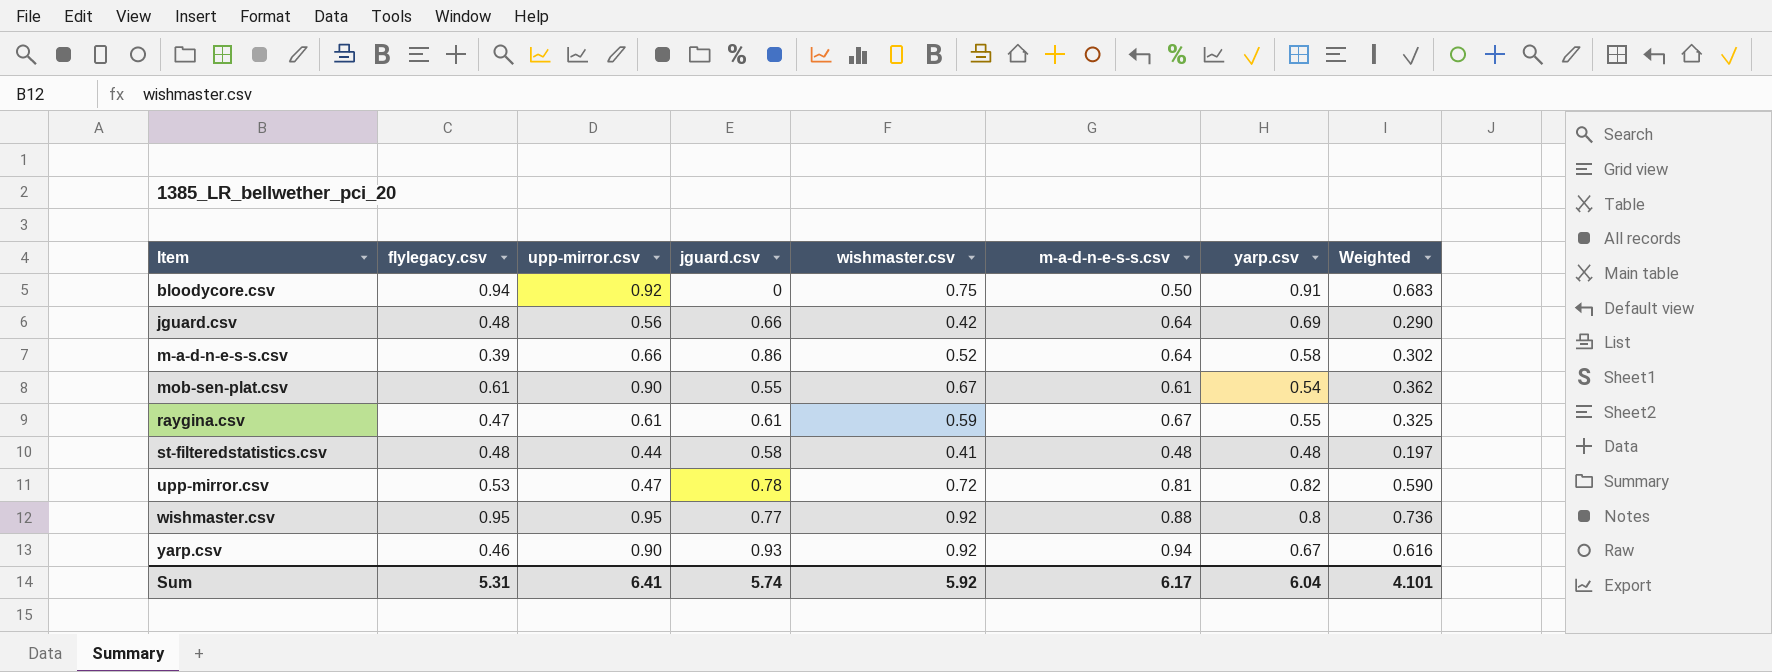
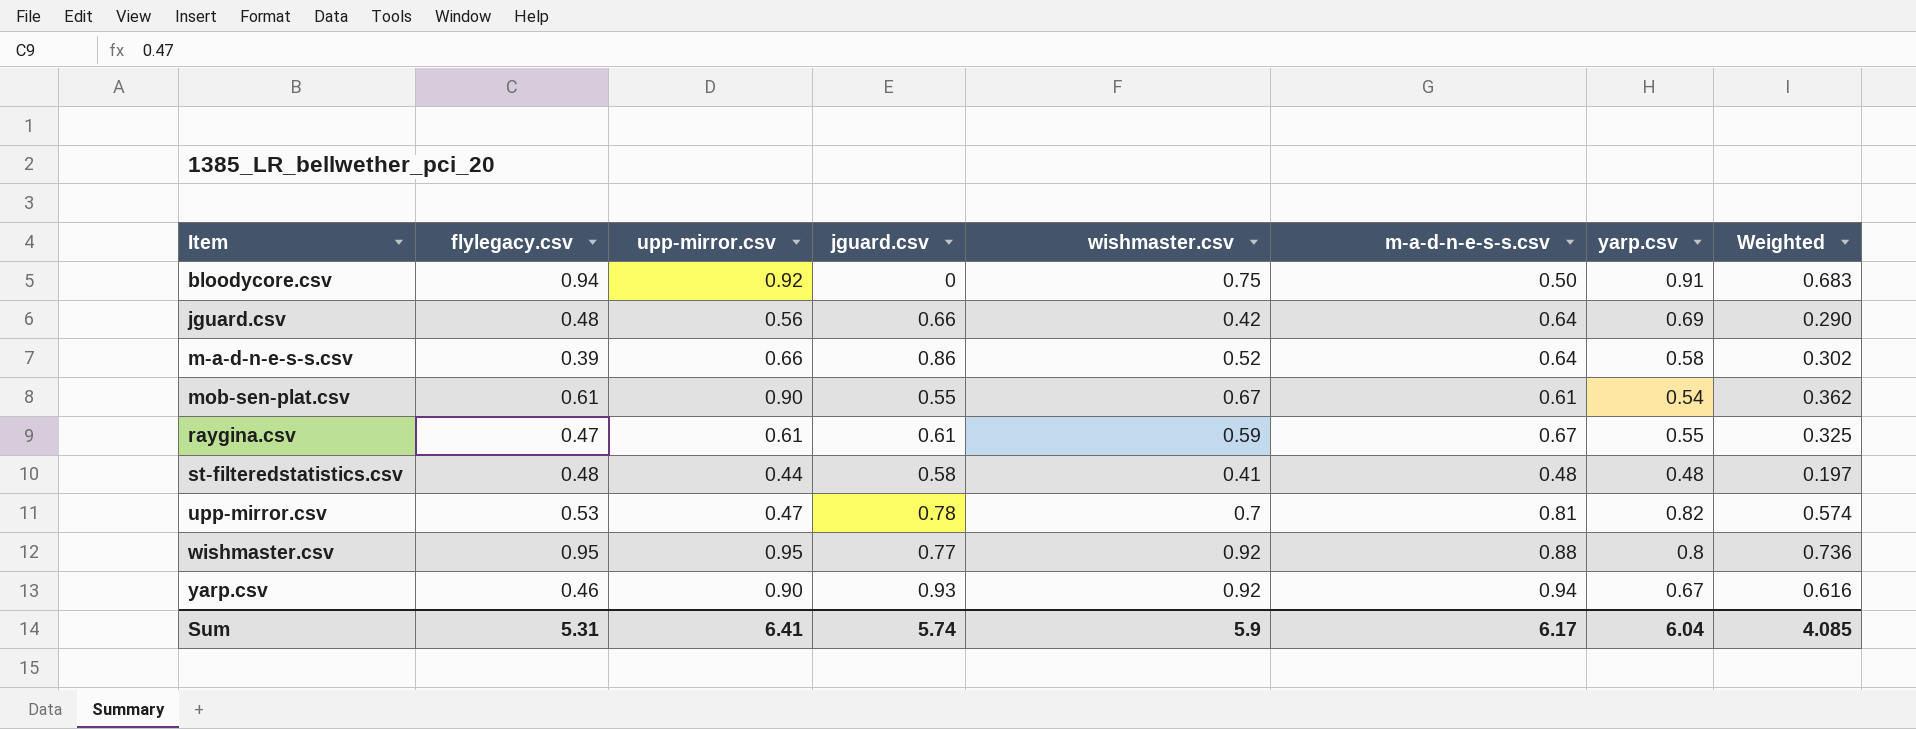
upp-mirror.csv | wishmaster.csv: 0.72 -> 0.7
upp-mirror.csv | Weighted: 0.590 -> 0.574
Sum | wishmaster.csv: 5.92 -> 5.9
Sum | Weighted: 4.101 -> 4.085

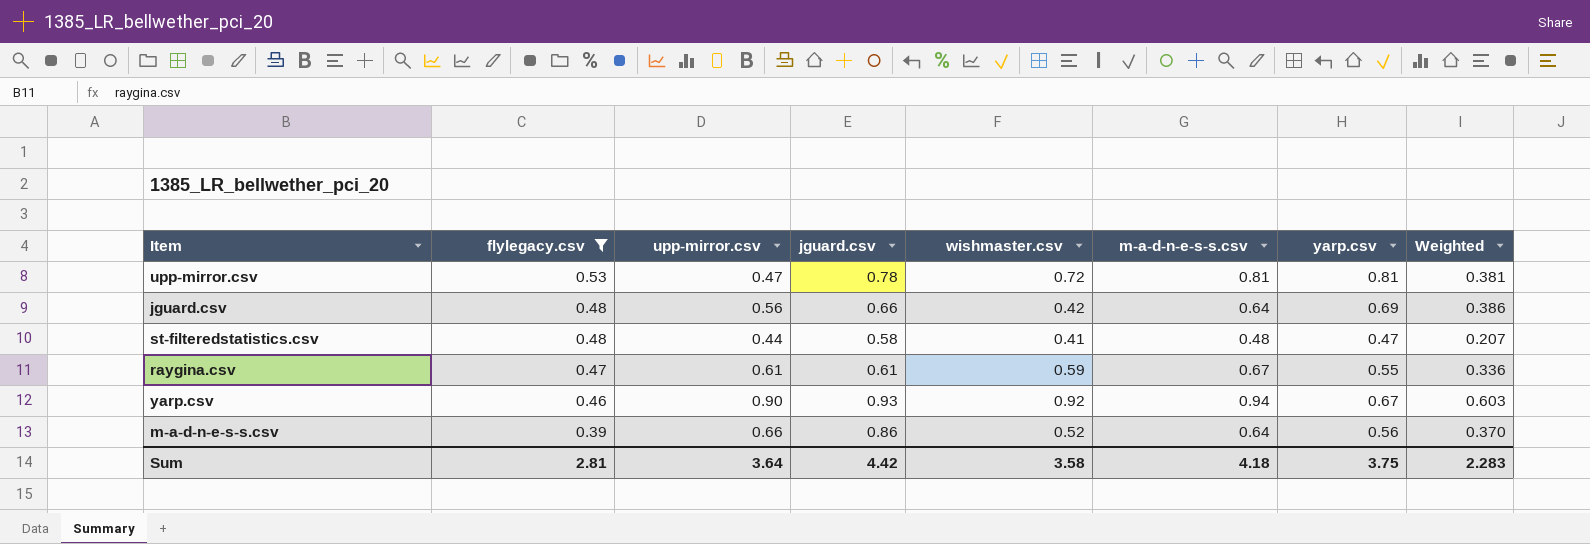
filter: none -> flylegacy.csv <= 0.53
row order: Item ascending -> flylegacy.csv descending
column Weighted | formula: [wishmaster.csv] * [yarp.csv] -> [upp-mirror.csv] * [yarp.csv]
upp-mirror.csv | wishmaster.csv: 0.7 -> 0.72
upp-mirror.csv | yarp.csv: 0.82 -> 0.81
st-filteredstatistics.csv | yarp.csv: 0.48 -> 0.47
m-a-d-n-e-s-s.csv | yarp.csv: 0.58 -> 0.56
Sum | flylegacy.csv: 5.31 -> 2.81
Sum | upp-mirror.csv: 6.41 -> 3.64
Sum | jguard.csv: 5.74 -> 4.42
Sum | wishmaster.csv: 5.9 -> 3.58
Sum | m-a-d-n-e-s-s.csv: 6.17 -> 4.18
Sum | yarp.csv: 6.04 -> 3.75
Sum | Weighted: 4.085 -> 2.283

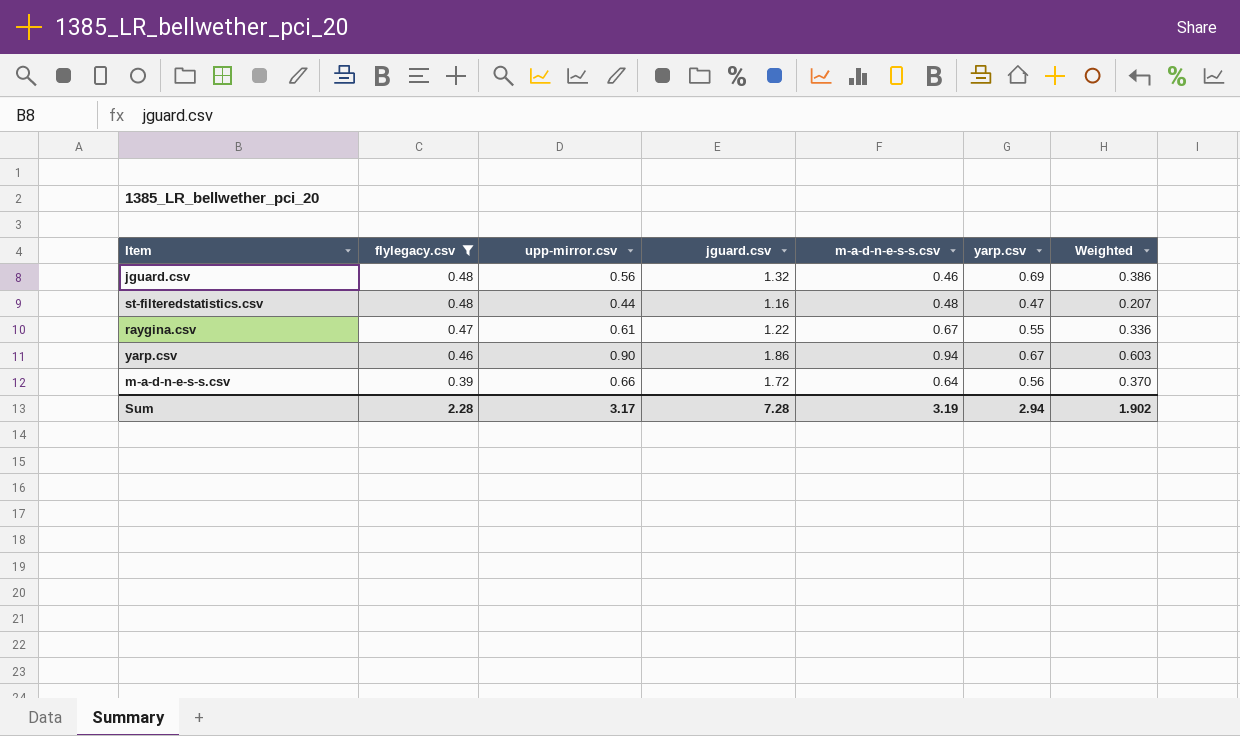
column wishmaster.csv | position: 5 -> none
row upp-mirror.csv: 0.53 | 0.47 | 0.78 | 0.72 | 0.81 | 0.81 | 0.381 -> none
jguard.csv | jguard.csv: 0.66 -> 1.32
jguard.csv | m-a-d-n-e-s-s.csv: 0.64 -> 0.46
st-filteredstatistics.csv | jguard.csv: 0.58 -> 1.16
raygina.csv | jguard.csv: 0.61 -> 1.22
yarp.csv | jguard.csv: 0.93 -> 1.86
m-a-d-n-e-s-s.csv | jguard.csv: 0.86 -> 1.72
Sum | flylegacy.csv: 2.81 -> 2.28
Sum | upp-mirror.csv: 3.64 -> 3.17
Sum | jguard.csv: 4.42 -> 7.28
Sum | m-a-d-n-e-s-s.csv: 4.18 -> 3.19
Sum | yarp.csv: 3.75 -> 2.94
Sum | Weighted: 2.283 -> 1.902

